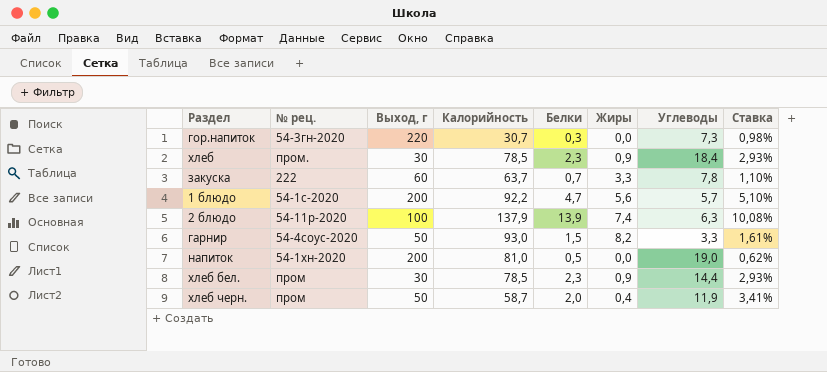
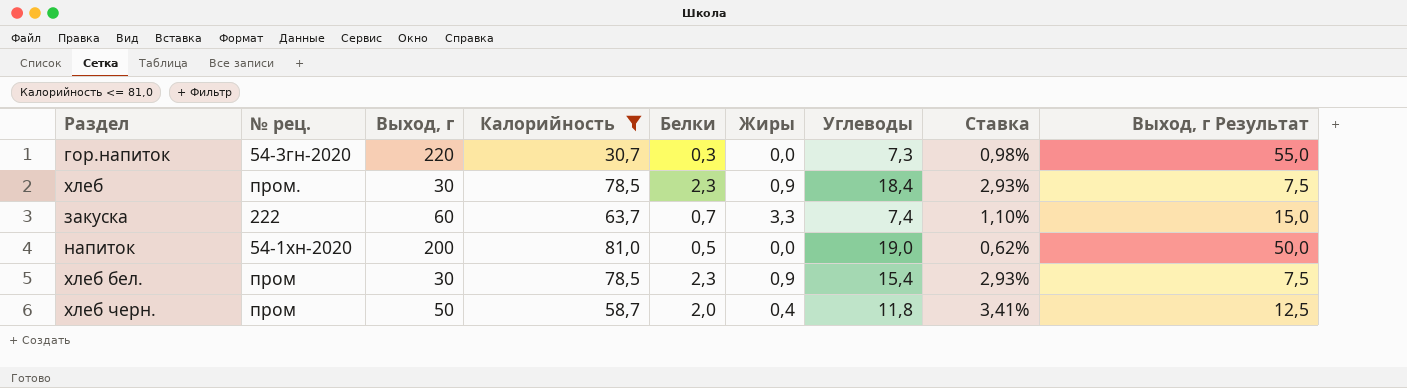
filter: none -> Калорийность <= 81,0
column Выход, г Результат | formula: none -> [Выход, г] * 0,25
закуска | Углеводы: 7,8 -> 7,4
хлеб бел. | Углеводы: 14,4 -> 15,4
хлеб черн. | Углеводы: 11,9 -> 11,8

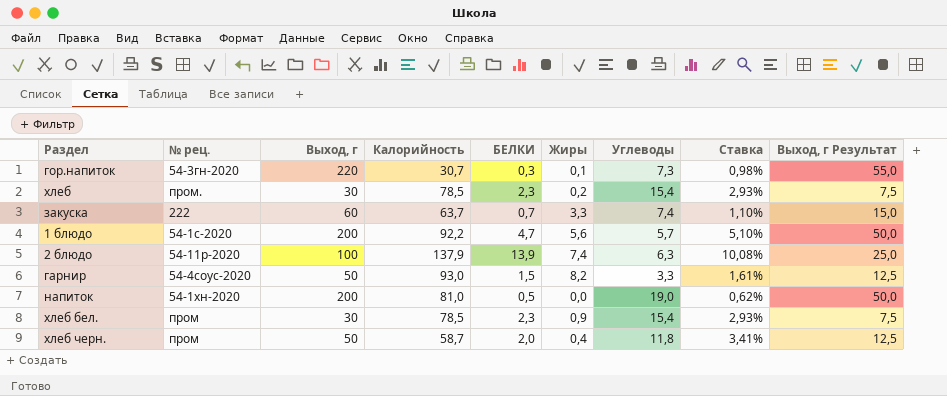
filter: Калорийность <= 81,0 -> none
column name: Белки -> БЕЛКИ
гор.напиток | Жиры: 0,0 -> 0,1
хлеб | Жиры: 0,9 -> 0,2
хлеб | Углеводы: 18,4 -> 15,4

